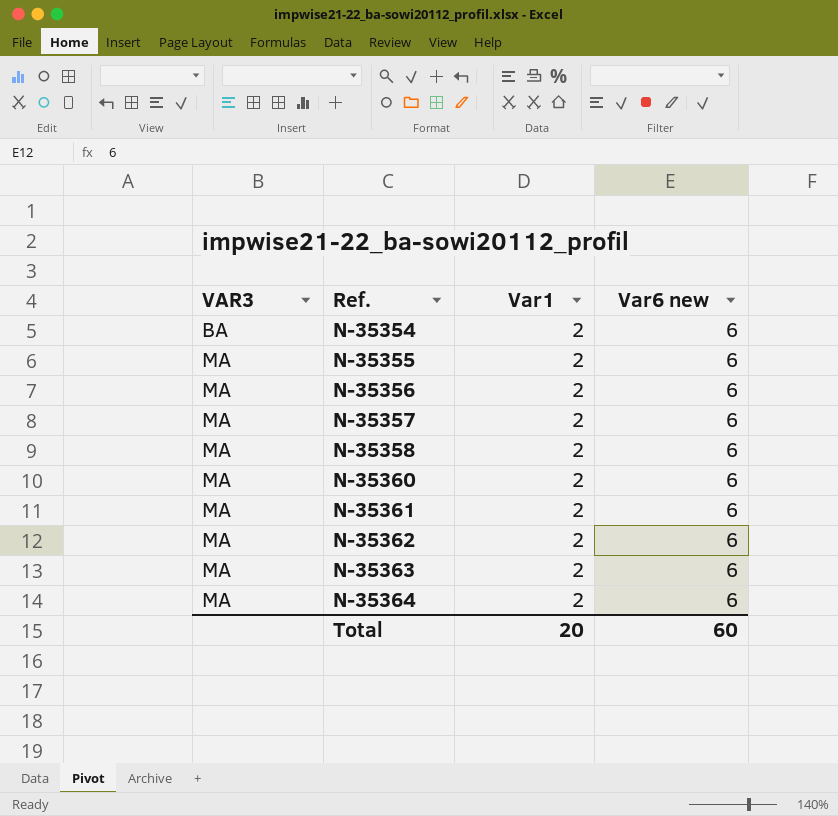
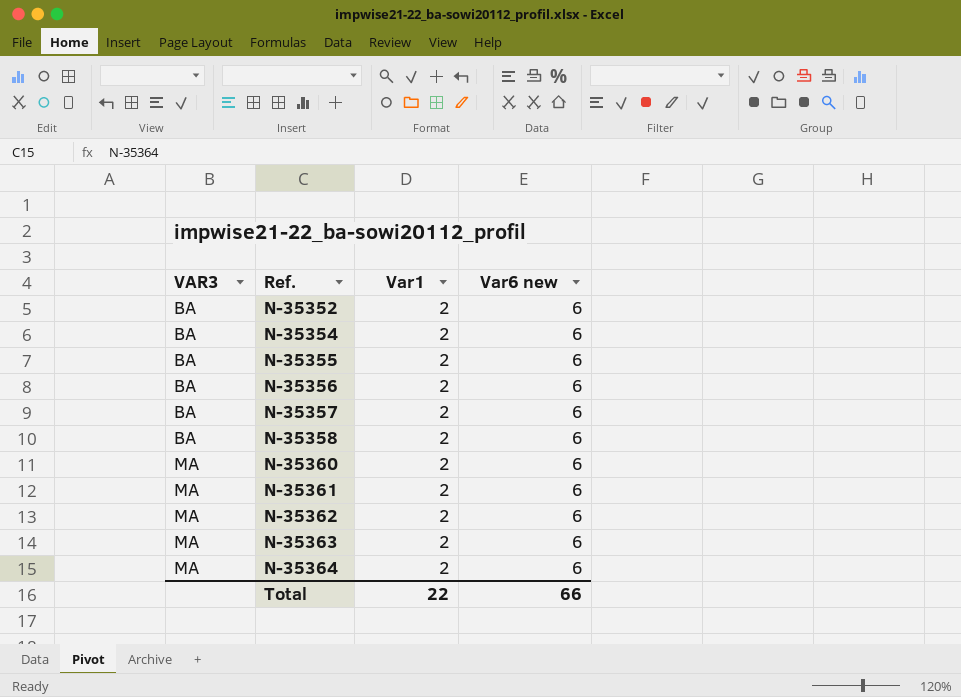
row N-35352: none -> BA | 2 | 6
N-35355 | VAR3: MA -> BA
N-35356 | VAR3: MA -> BA
N-35357 | VAR3: MA -> BA
N-35358 | VAR3: MA -> BA
Total | Var1: 20 -> 22
Total | Var6 new: 60 -> 66

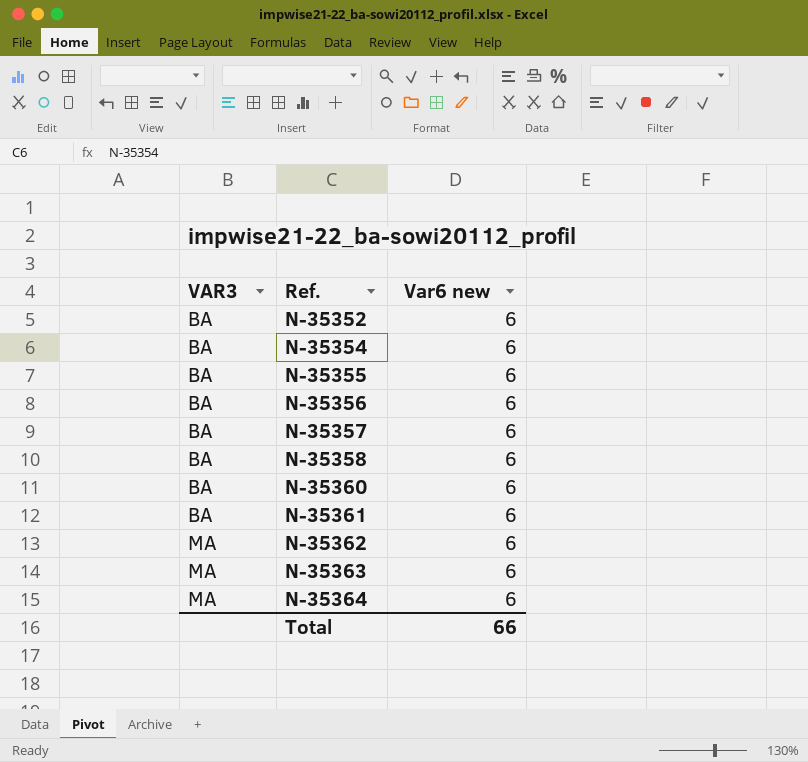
column Var1 | position: 3 -> none
N-35360 | VAR3: MA -> BA
N-35361 | VAR3: MA -> BA

